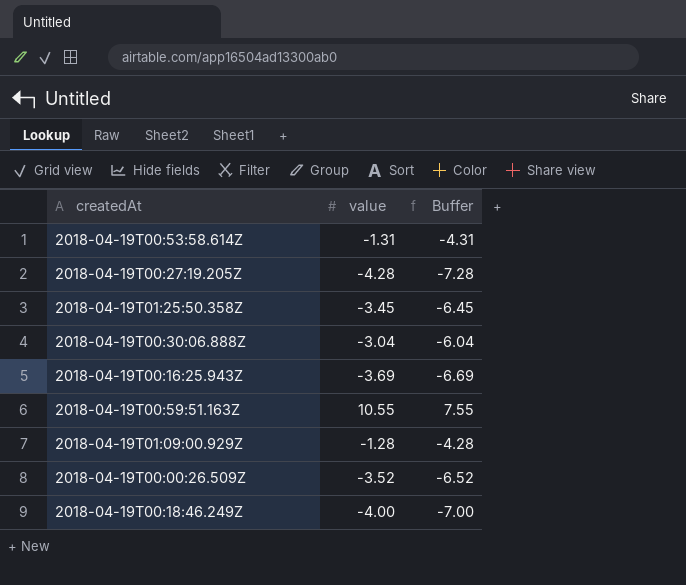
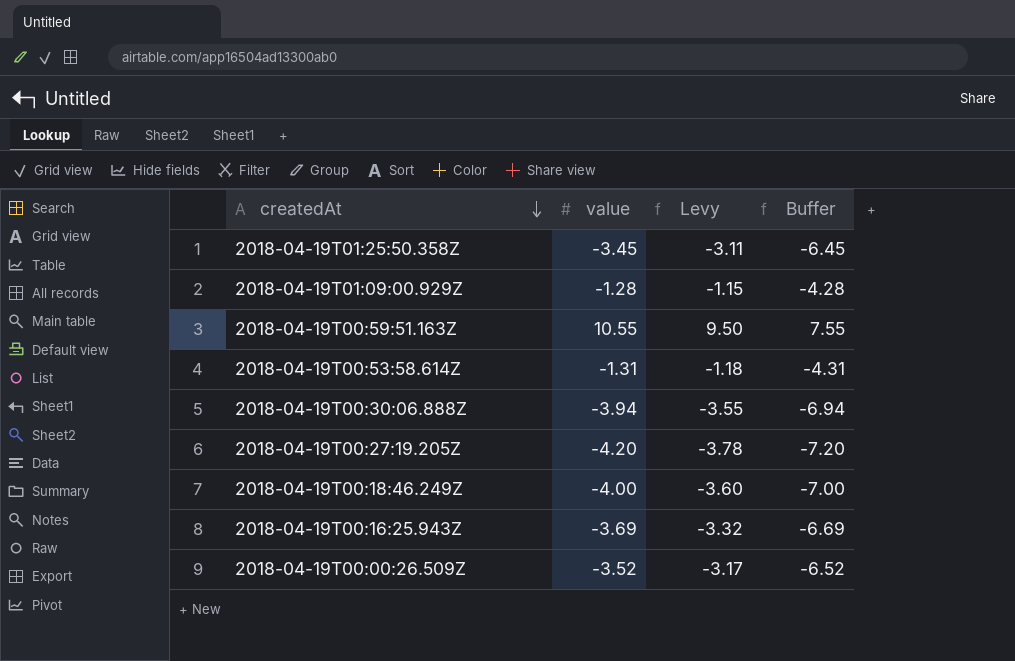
row order: none -> createdAt descending
column Levy | formula: none -> [value] * 0.9
2018-04-19T00:30:06.888Z | value: -3.04 -> -3.94
2018-04-19T00:30:06.888Z | Buffer: -6.04 -> -6.94
2018-04-19T00:27:19.205Z | value: -4.28 -> -4.20
2018-04-19T00:27:19.205Z | Buffer: -7.28 -> -7.20

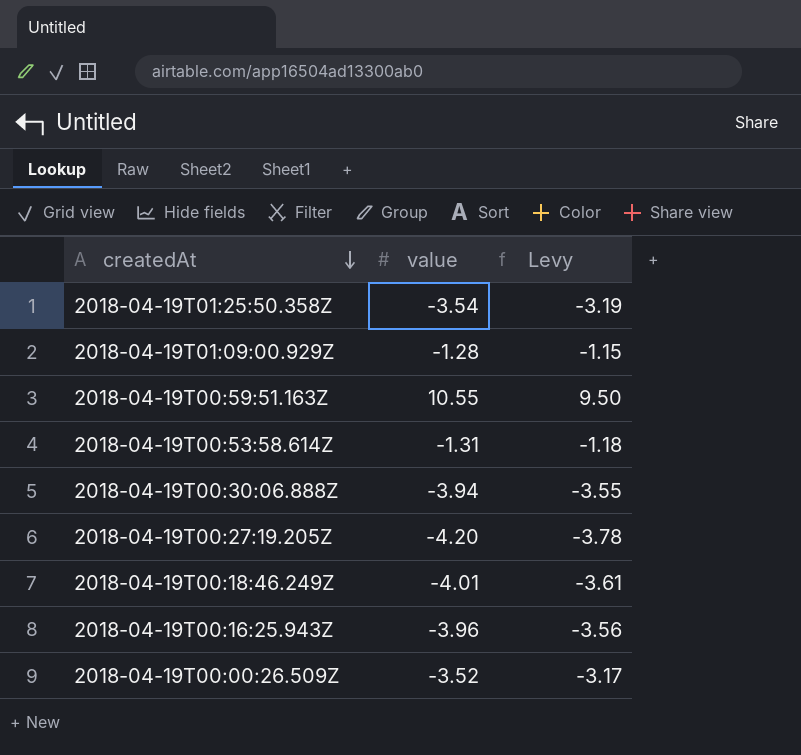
column Buffer | formula: [value] - 3 -> none
2018-04-19T01:25:50.358Z | value: -3.45 -> -3.54
2018-04-19T01:25:50.358Z | Levy: -3.11 -> -3.19
2018-04-19T00:18:46.249Z | value: -4.00 -> -4.01
2018-04-19T00:18:46.249Z | Levy: -3.60 -> -3.61
2018-04-19T00:16:25.943Z | value: -3.69 -> -3.96
2018-04-19T00:16:25.943Z | Levy: -3.32 -> -3.56

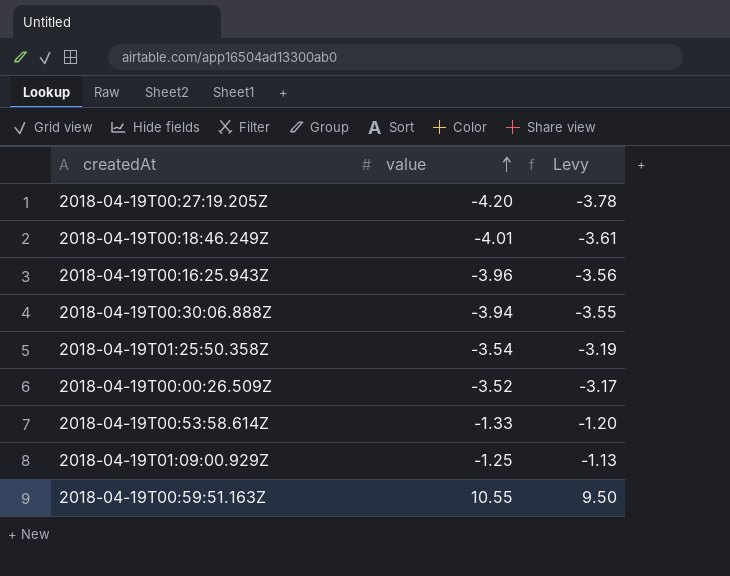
row order: createdAt descending -> value ascending
2018-04-19T00:53:58.614Z | value: -1.31 -> -1.33
2018-04-19T00:53:58.614Z | Levy: -1.18 -> -1.20
2018-04-19T01:09:00.929Z | value: -1.28 -> -1.25
2018-04-19T01:09:00.929Z | Levy: -1.15 -> -1.13

